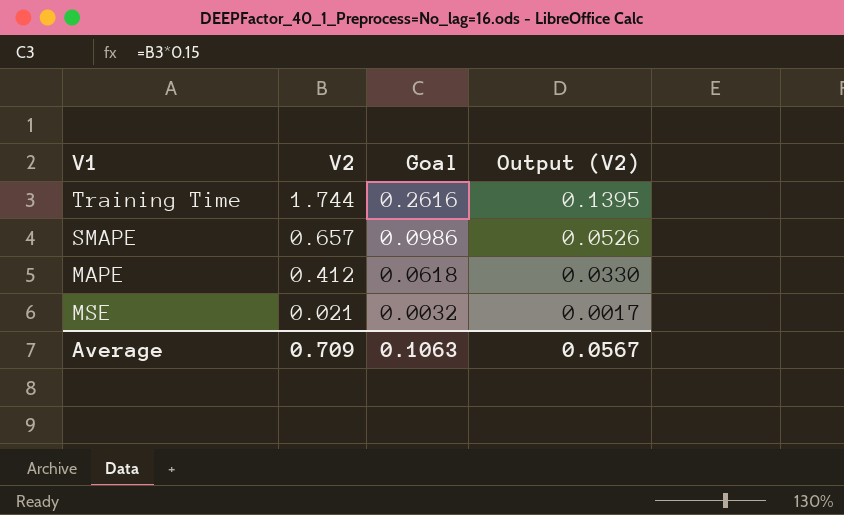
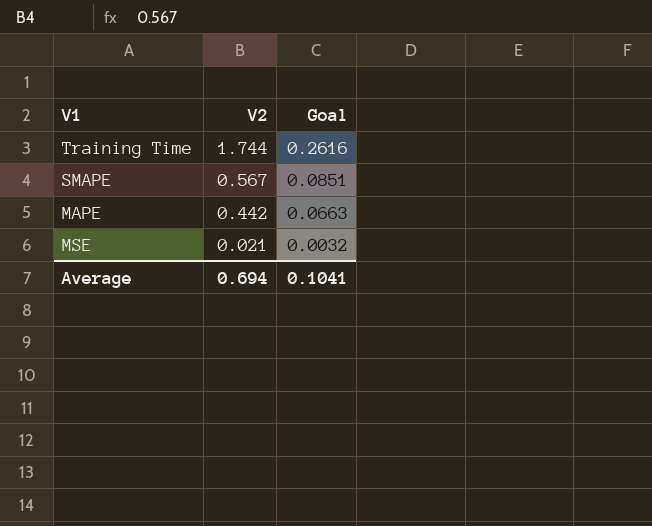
column Output (V2) | formula: [V2] * 0.08 -> none
SMAPE | V2: 0.657 -> 0.567
SMAPE | Goal: 0.0986 -> 0.0851
MAPE | V2: 0.412 -> 0.442
MAPE | Goal: 0.0618 -> 0.0663
Average | V2: 0.709 -> 0.694
Average | Goal: 0.1063 -> 0.1041

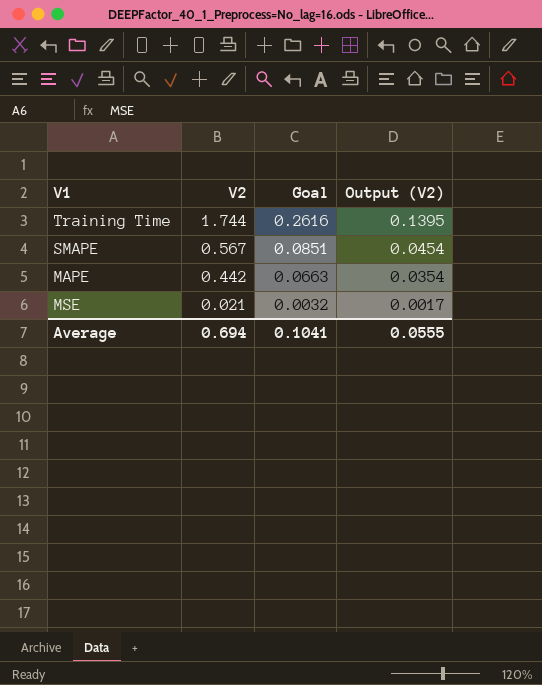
column Output (V2) | formula: none -> [V2] * 0.08

